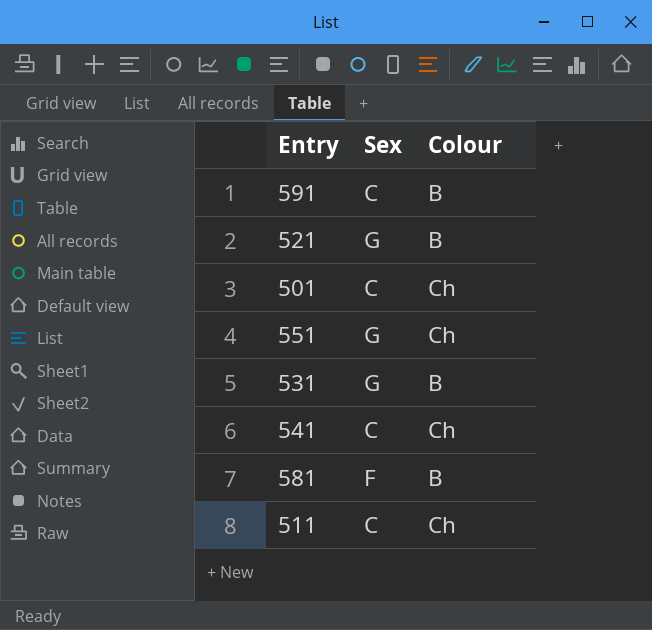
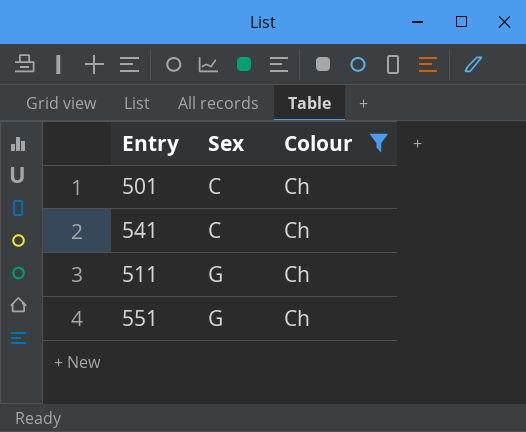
filter: none -> Colour = Ch
row order: none -> Sex ascending
511 | Sex: C -> G

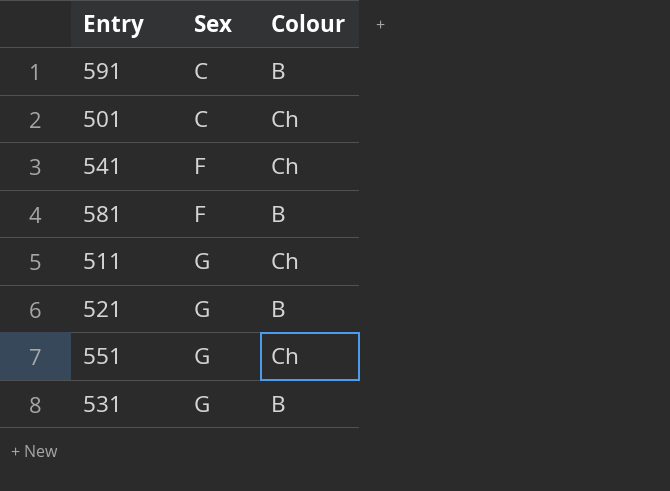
filter: Colour = Ch -> none
541 | Sex: C -> F

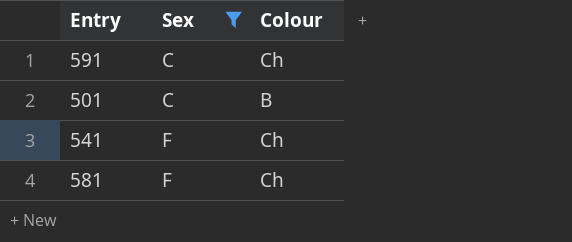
filter: none -> Sex != G
591 | Colour: B -> Ch
501 | Colour: Ch -> B
581 | Colour: B -> Ch

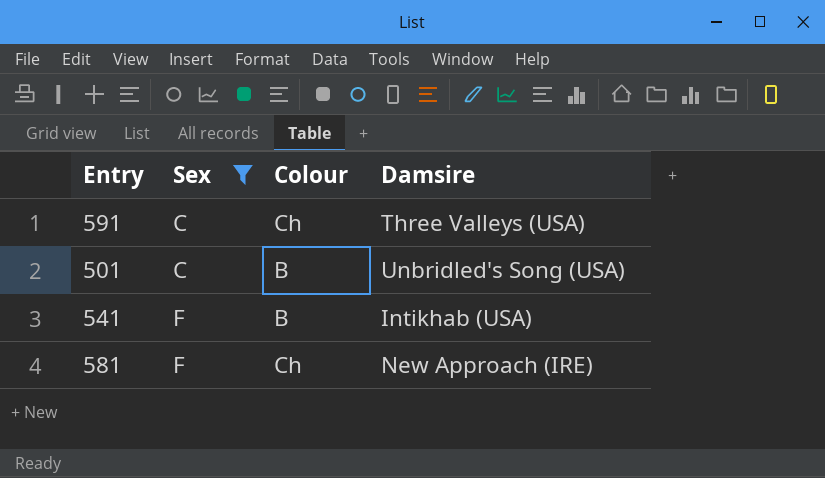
column Damsire | position: none -> 4
541 | Colour: Ch -> B

